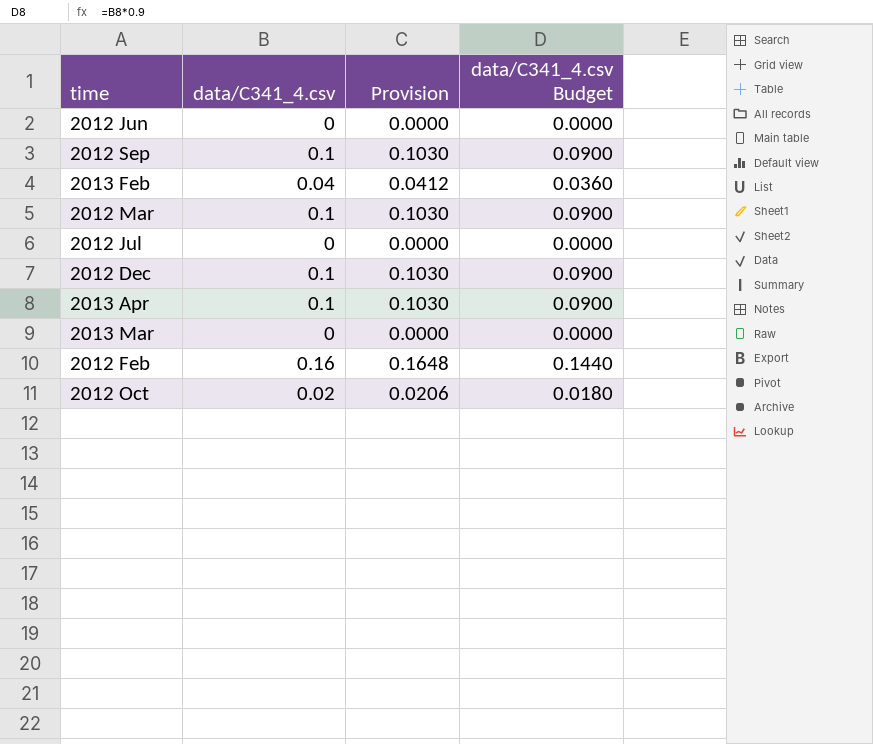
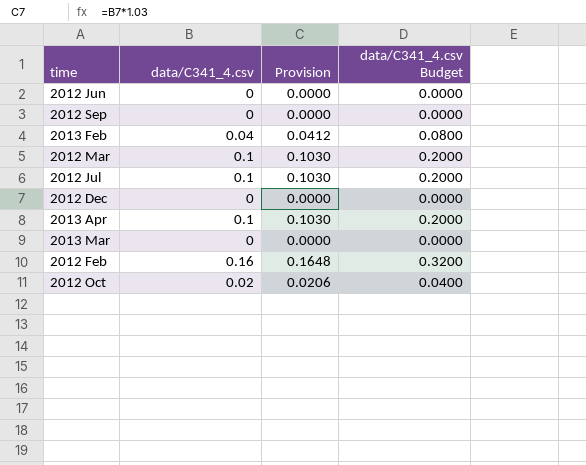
column data/C341_4.csv Budget | formula: [data/C341_4.csv] * 0.9 -> [data/C341_4.csv] * 2
2012 Sep | data/C341_4.csv: 0.1 -> 0
2012 Sep | Provision: 0.1030 -> 0.0000
2012 Jul | data/C341_4.csv: 0 -> 0.1
2012 Jul | Provision: 0.0000 -> 0.1030
2012 Dec | data/C341_4.csv: 0.1 -> 0
2012 Dec | Provision: 0.1030 -> 0.0000

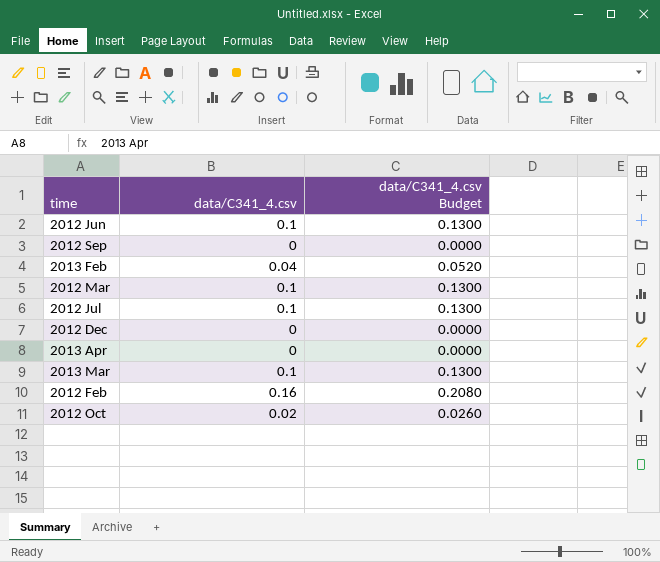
column Provision | formula: [data/C341_4.csv] * 1.03 -> none
column data/C341_4.csv Budget | formula: [data/C341_4.csv] * 2 -> [data/C341_4.csv] * 1.3
2012 Jun | data/C341_4.csv: 0 -> 0.1
2013 Apr | data/C341_4.csv: 0.1 -> 0
2013 Mar | data/C341_4.csv: 0 -> 0.1

